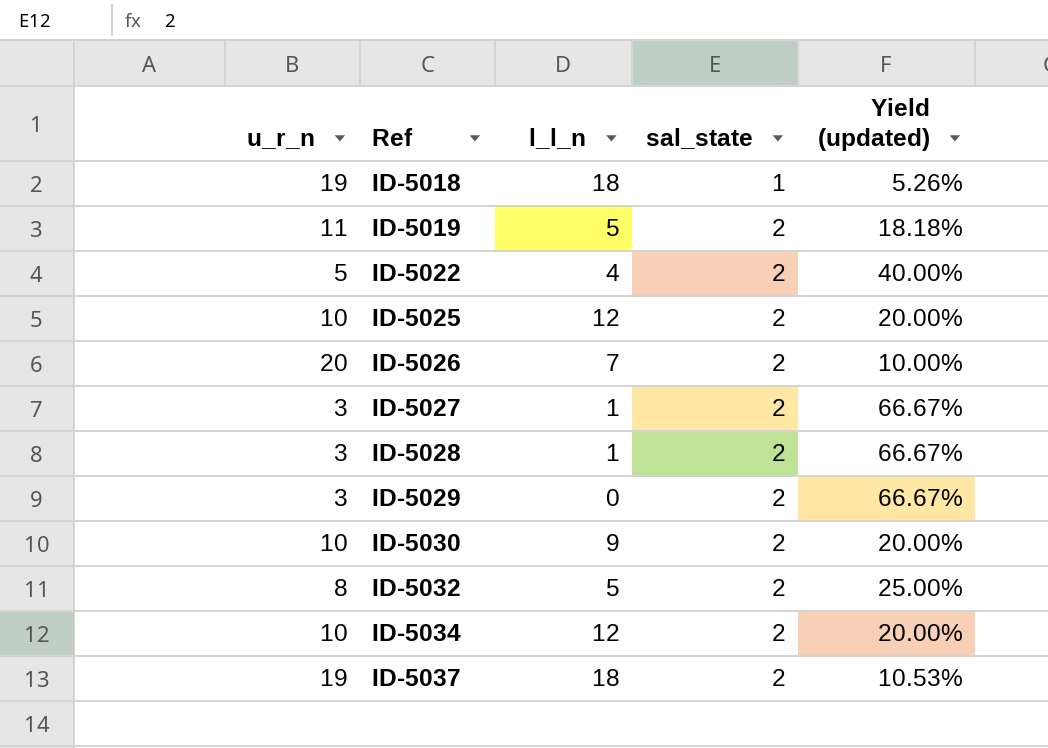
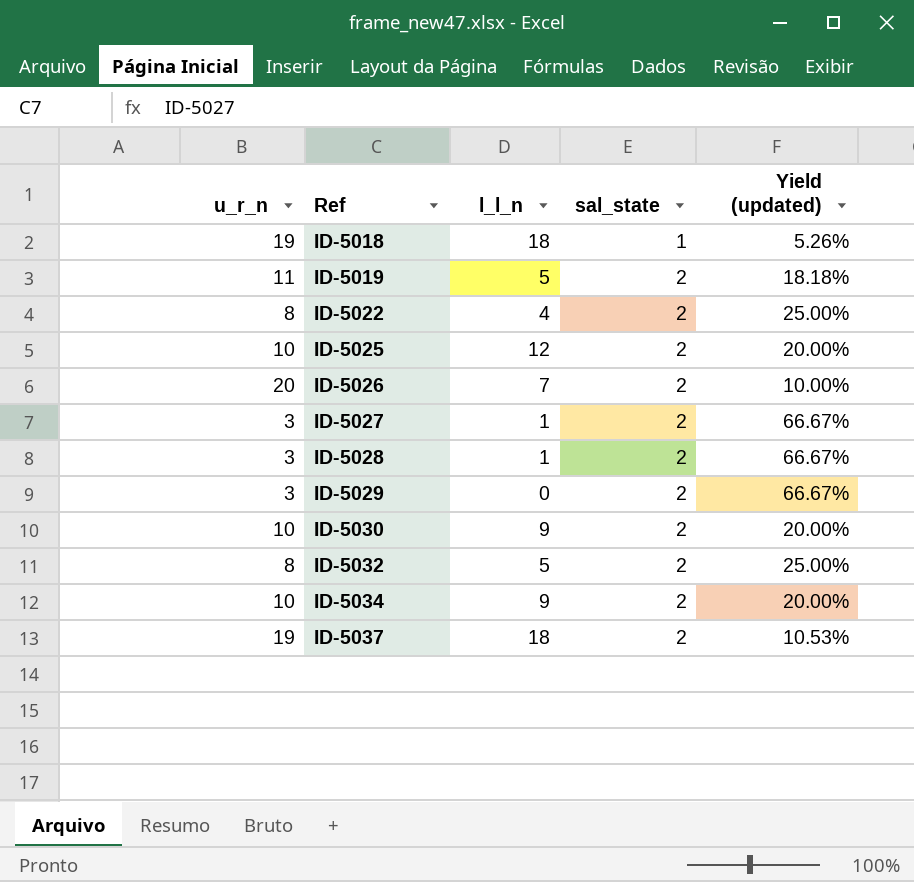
ID-5022 | u_r_n: 5 -> 8
ID-5022 | Yield (updated): 40.00% -> 25.00%
ID-5034 | l_l_n: 12 -> 9

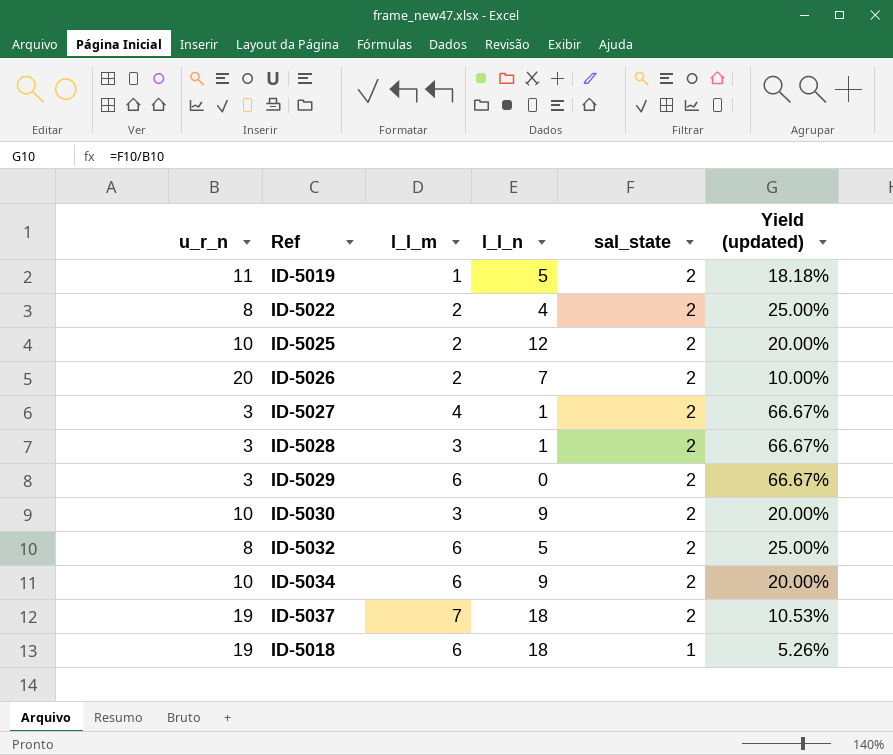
row order: Ref ascending -> sal_state descending
column l_l_m | position: none -> 3

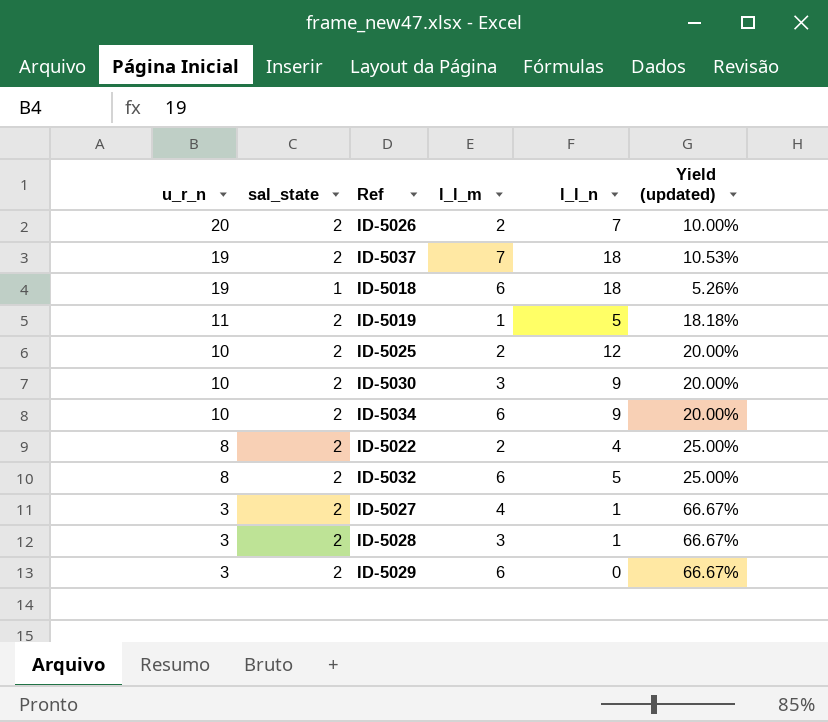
row order: sal_state descending -> u_r_n descending
column sal_state | position: 5 -> 2

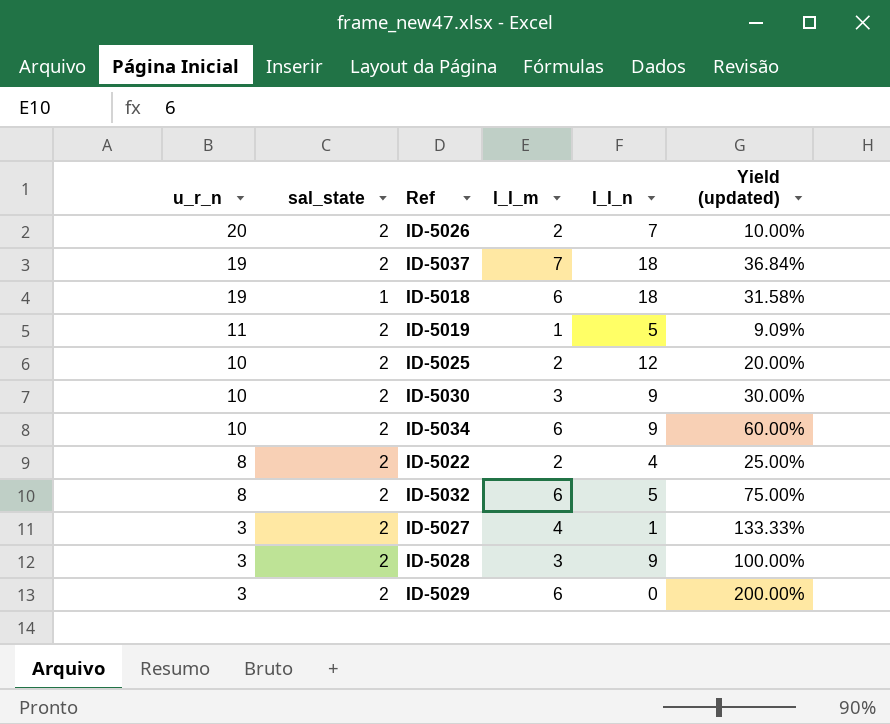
column Yield (updated) | formula: [sal_state] / [u_r_n] -> [l_l_m] / [u_r_n]
ID-5028 | l_l_n: 1 -> 9

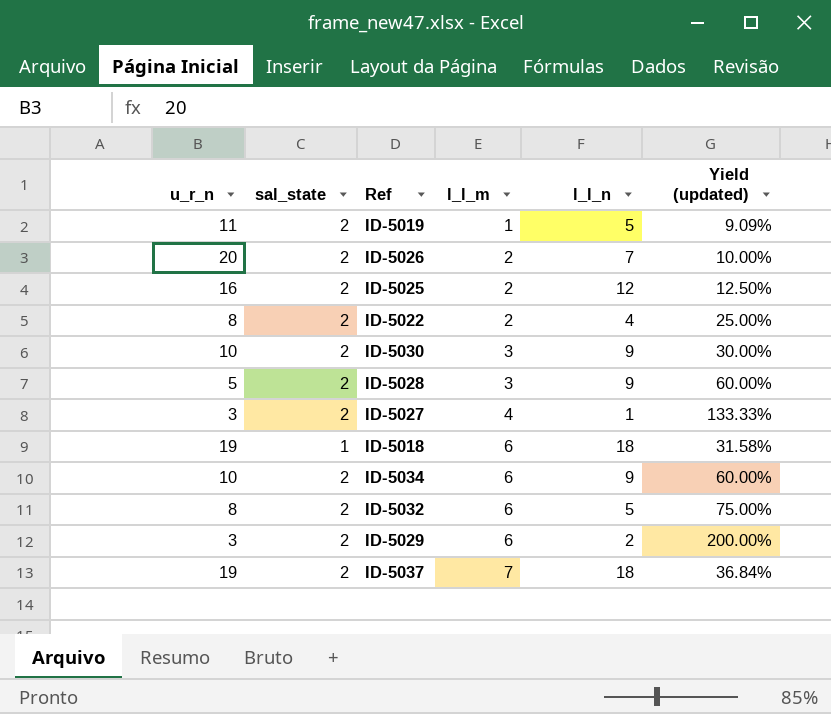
row order: u_r_n descending -> l_l_m ascending
ID-5025 | u_r_n: 10 -> 16
ID-5025 | Yield (updated): 20.00% -> 12.50%
ID-5028 | u_r_n: 3 -> 5
ID-5028 | Yield (updated): 100.00% -> 60.00%
ID-5029 | l_l_n: 0 -> 2

